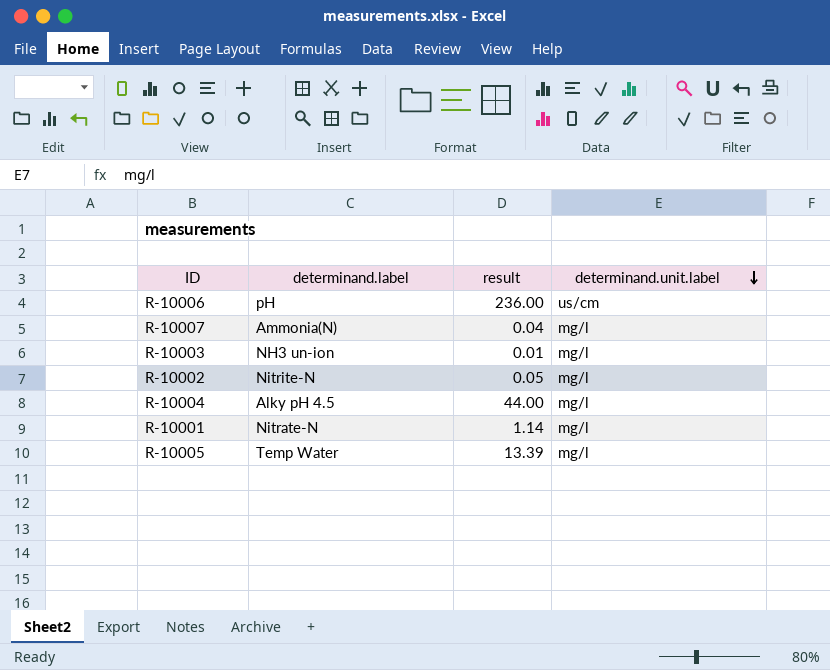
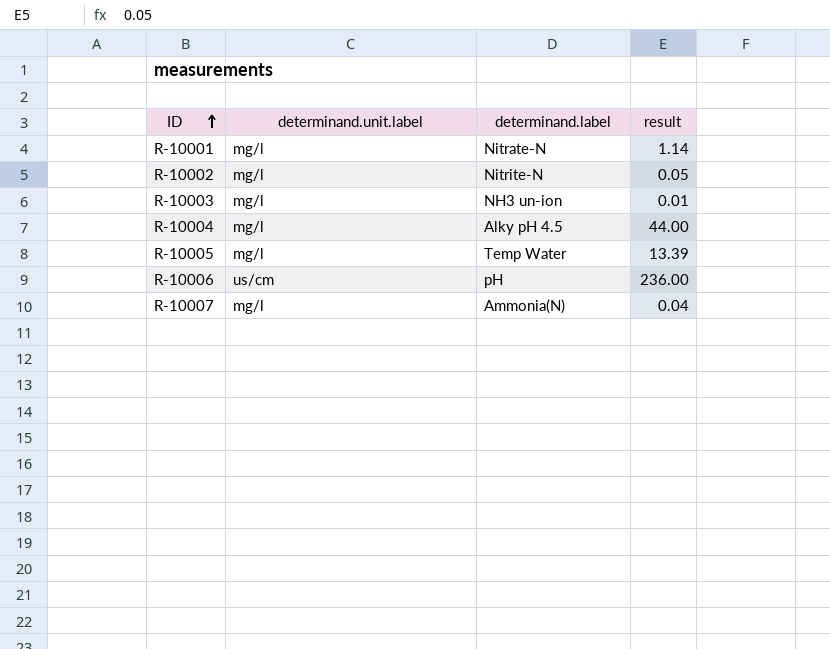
row order: determinand.unit.label descending -> ID ascending
column determinand.unit.label | position: 4 -> 2

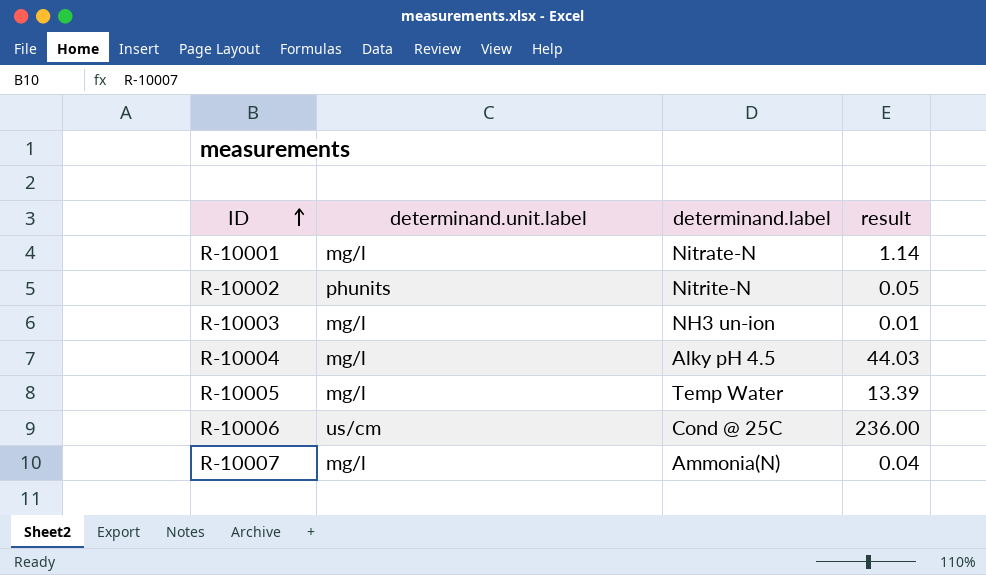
R-10002 | determinand.unit.label: mg/l -> phunits
R-10004 | result: 44.00 -> 44.03
R-10006 | determinand.label: pH -> Cond @ 25C

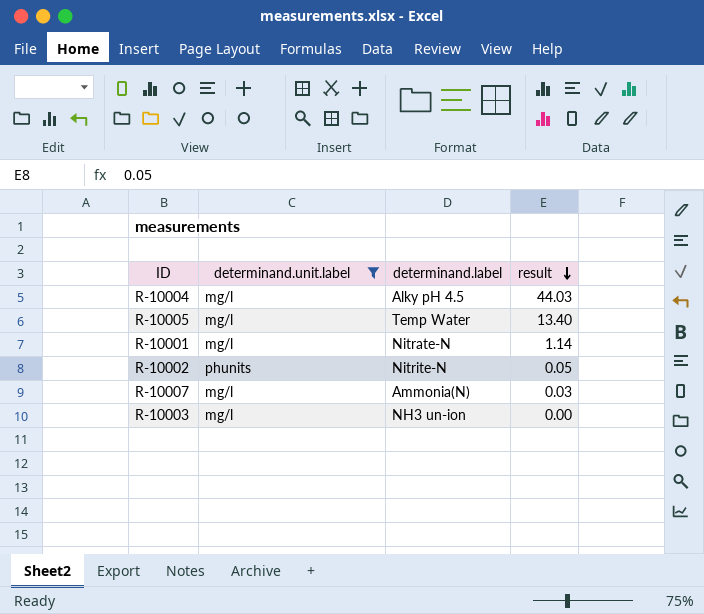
filter: none -> determinand.unit.label != us/cm
row order: ID ascending -> result descending
R-10005 | result: 13.39 -> 13.40
R-10007 | result: 0.04 -> 0.03
R-10003 | result: 0.01 -> 0.00

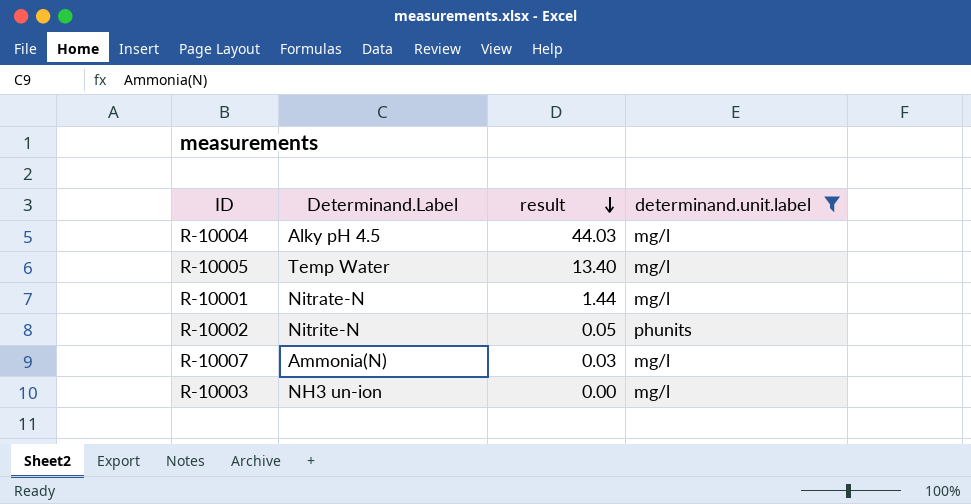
column name: determinand.label -> Determinand.Label
column determinand.unit.label | position: 2 -> 4
R-10001 | result: 1.14 -> 1.44

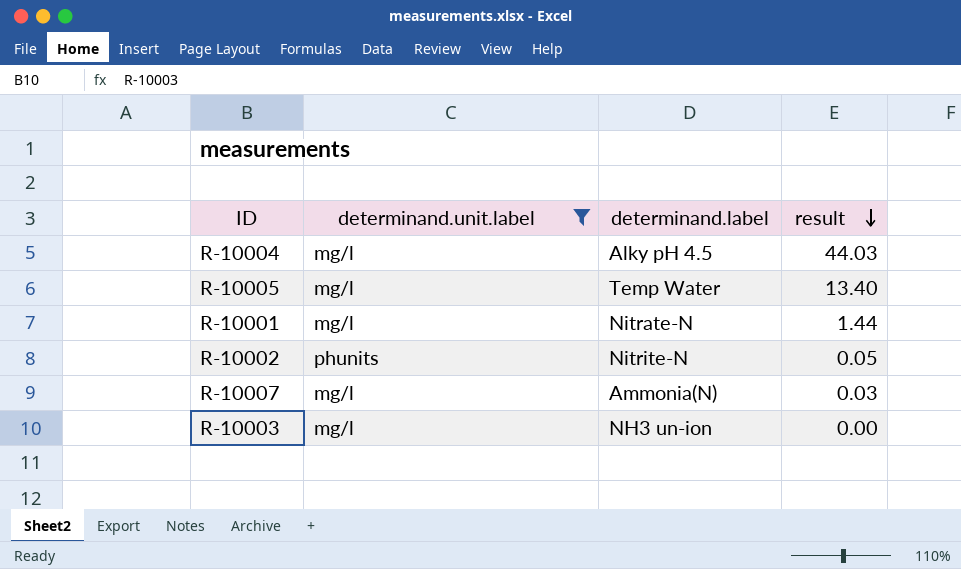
column determinand.unit.label | position: 4 -> 2
column name: Determinand.Label -> determinand.label

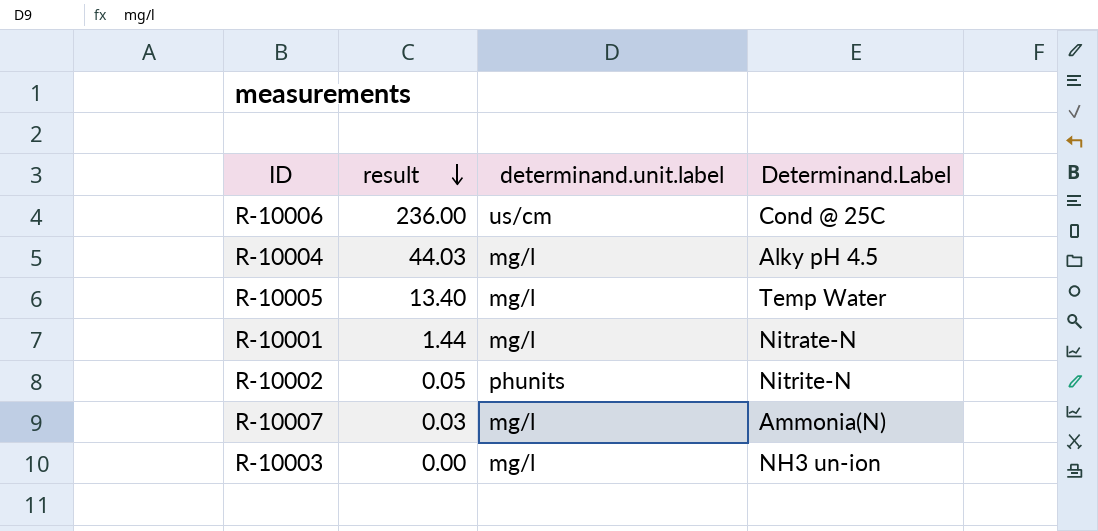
filter: determinand.unit.label != us/cm -> none
column result | position: 4 -> 2
column name: determinand.label -> Determinand.Label

